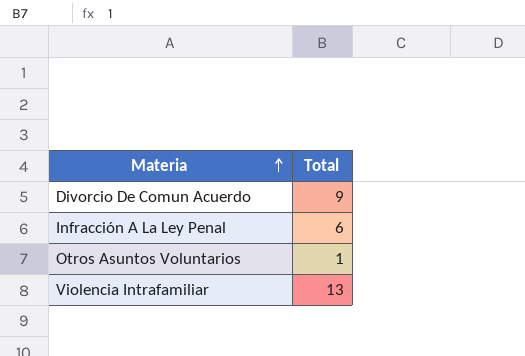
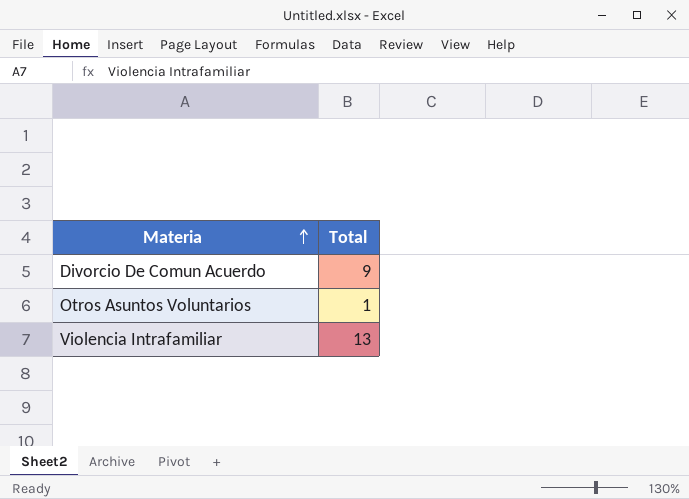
row Infracción A La Ley Penal: 6 -> none

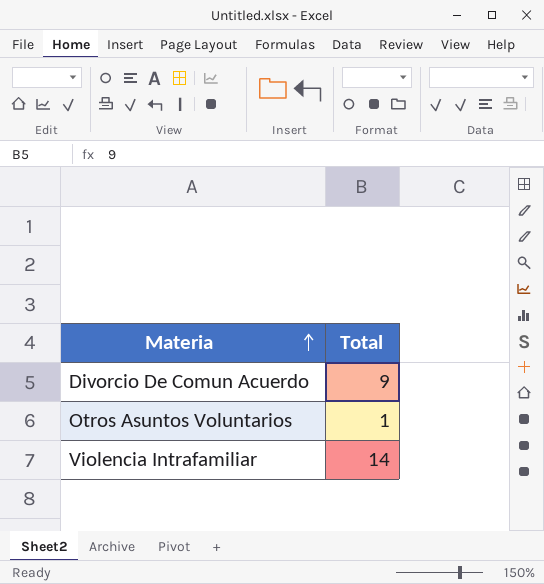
Violencia Intrafamiliar | Total: 13 -> 14

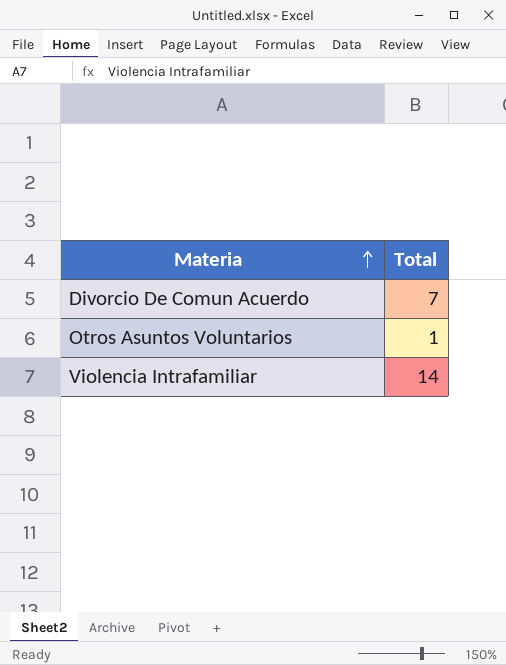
Divorcio De Comun Acuerdo | Total: 9 -> 7

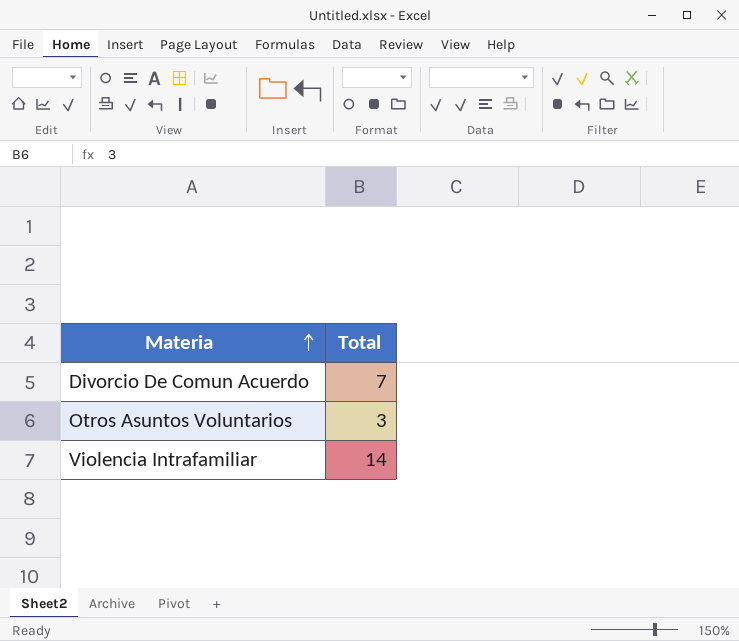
Otros Asuntos Voluntarios | Total: 1 -> 3

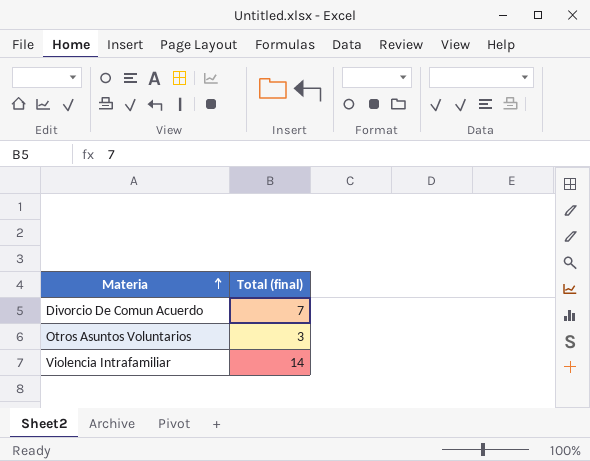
column name: Total -> Total (final)

